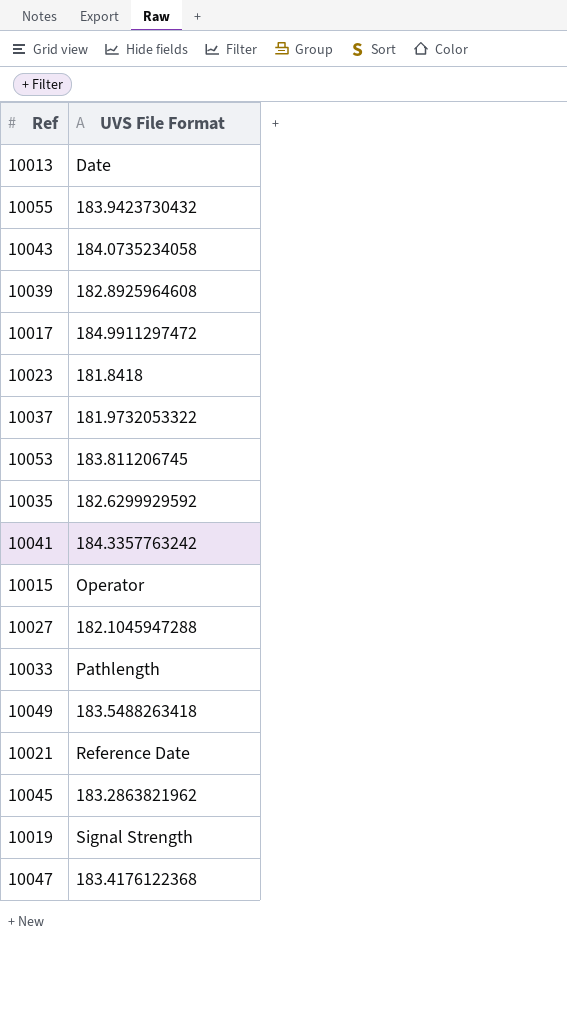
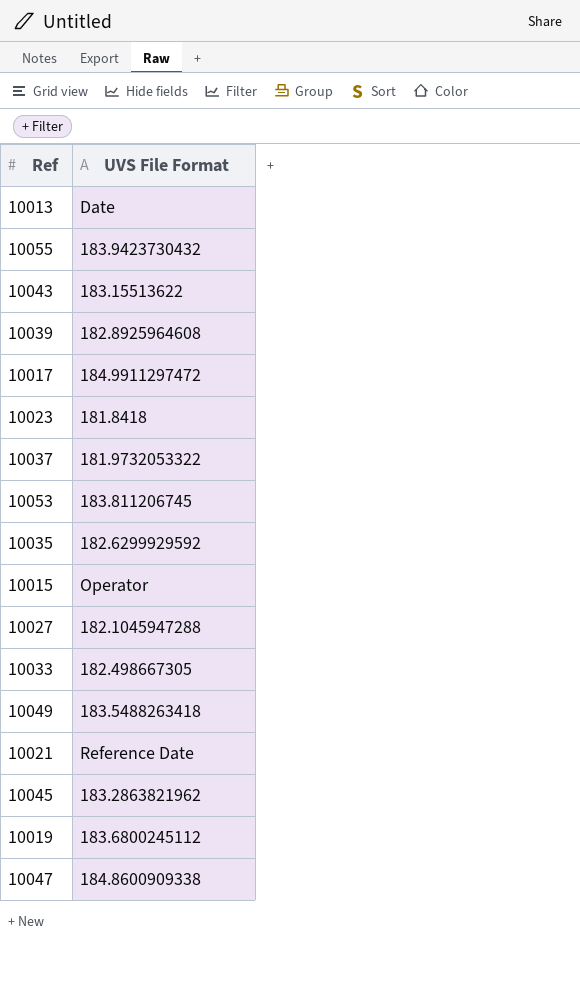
row 10041: 184.3357763242 -> none
10043 | UVS File Format: 184.0735234058 -> 183.15513622
10033 | UVS File Format: Pathlength -> 182.498667305
10019 | UVS File Format: Signal Strength -> 183.6800245112
10047 | UVS File Format: 183.4176122368 -> 184.8600909338

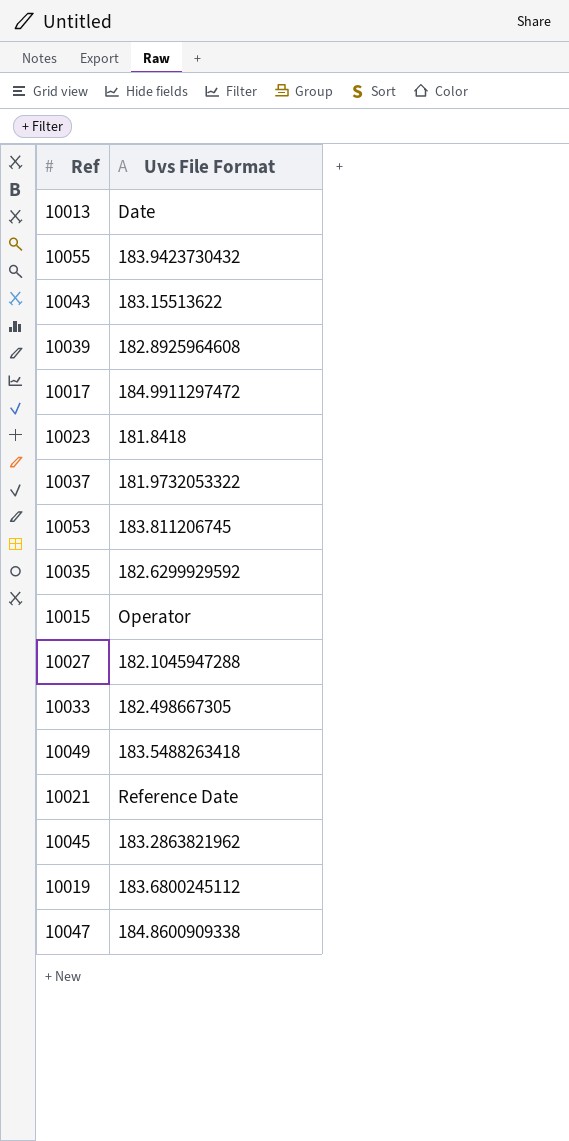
column name: UVS File Format -> Uvs File Format

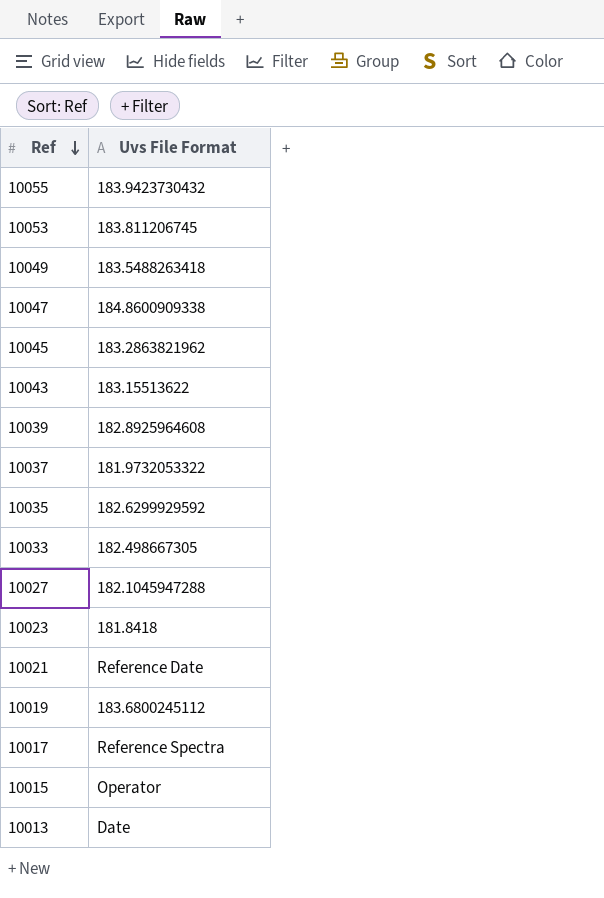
row order: none -> Ref descending
10017 | Uvs File Format: 184.9911297472 -> Reference Spectra

